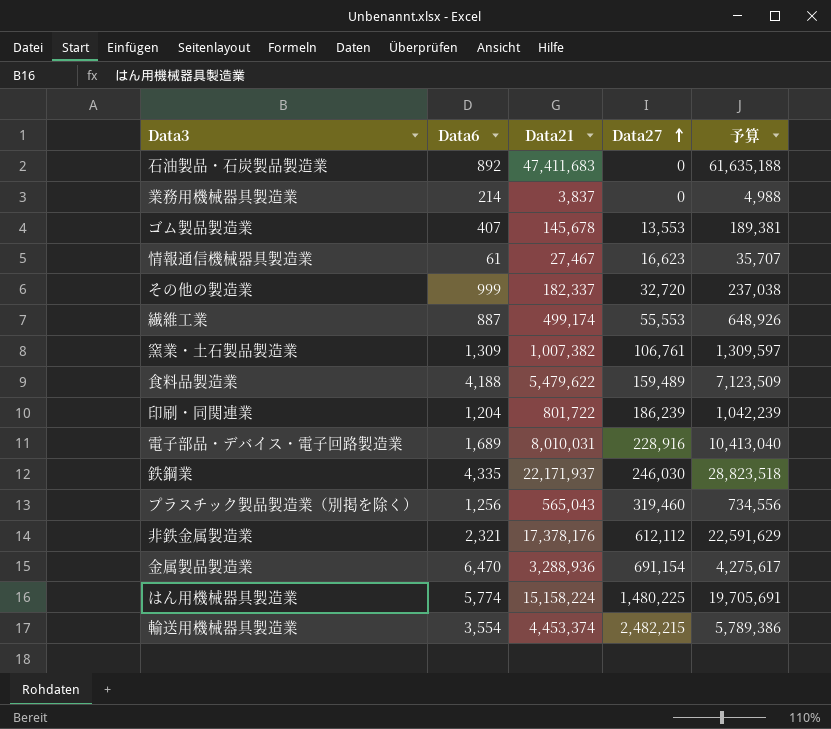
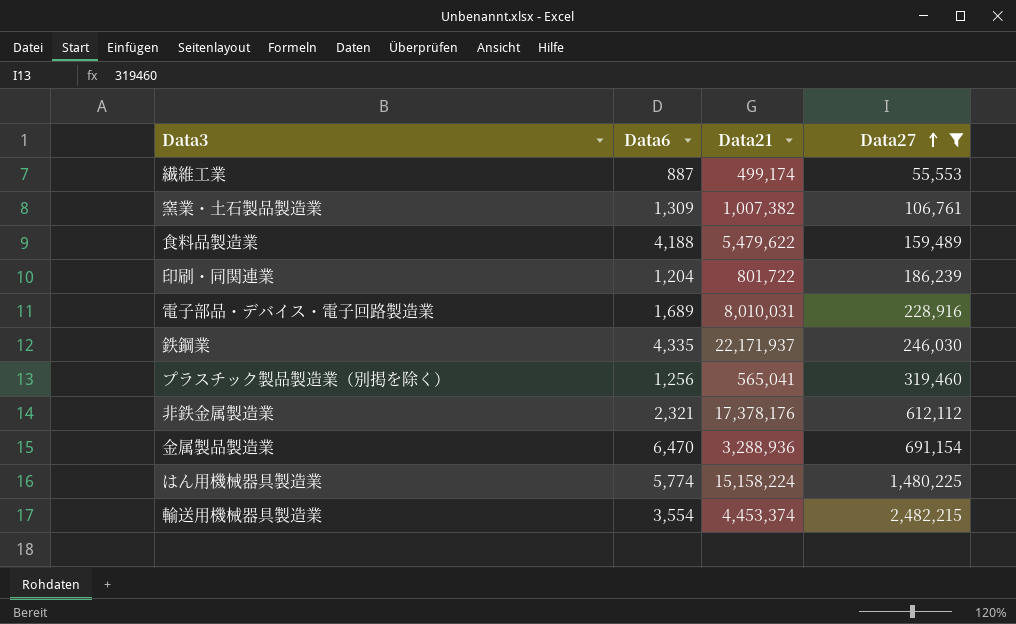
filter: none -> Data27 >= 55,553
column 予算 | formula: [Data21] * 1.3 -> none
プラスチック製品製造業（別掲を除く） | Data21: 565,043 -> 565,041

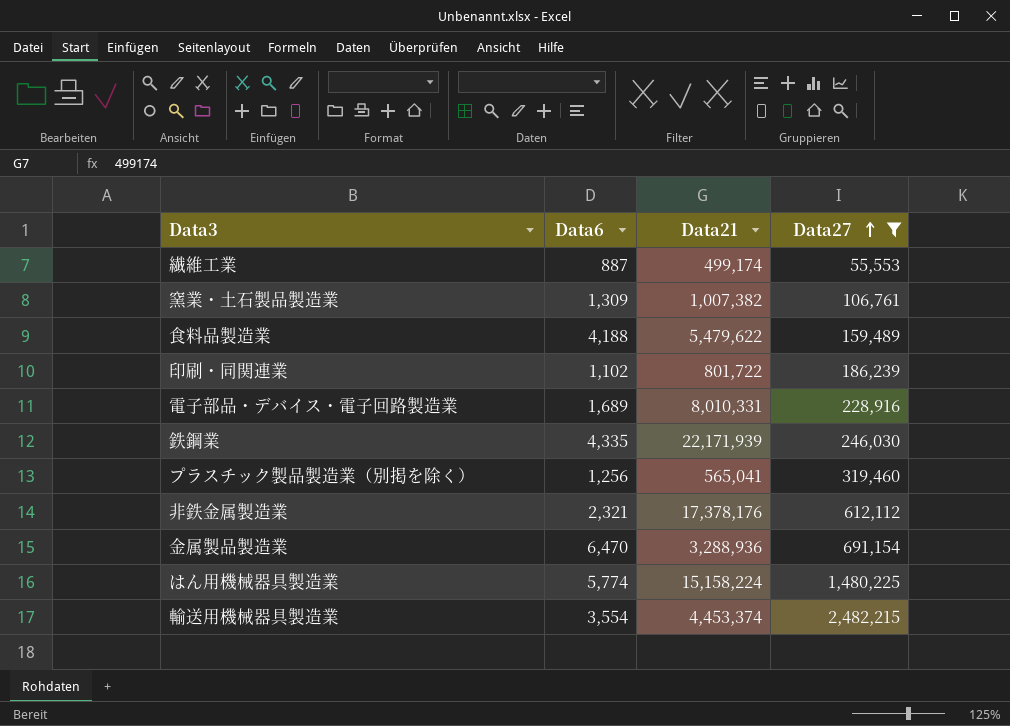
印刷・同関連業 | Data6: 1,204 -> 1,102
電子部品・デバイス・電子回路製造業 | Data21: 8,010,031 -> 8,010,331
鉄鋼業 | Data21: 22,171,937 -> 22,171,939

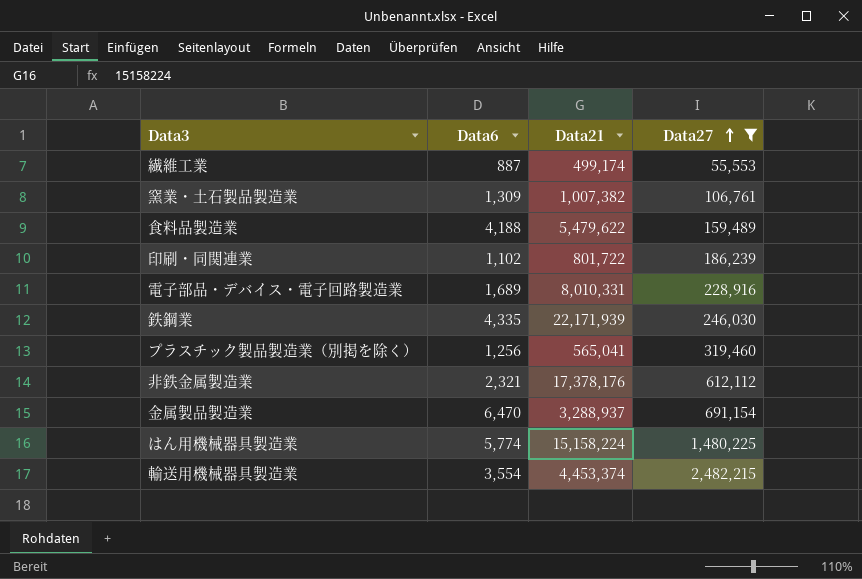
金属製品製造業 | Data21: 3,288,936 -> 3,288,937

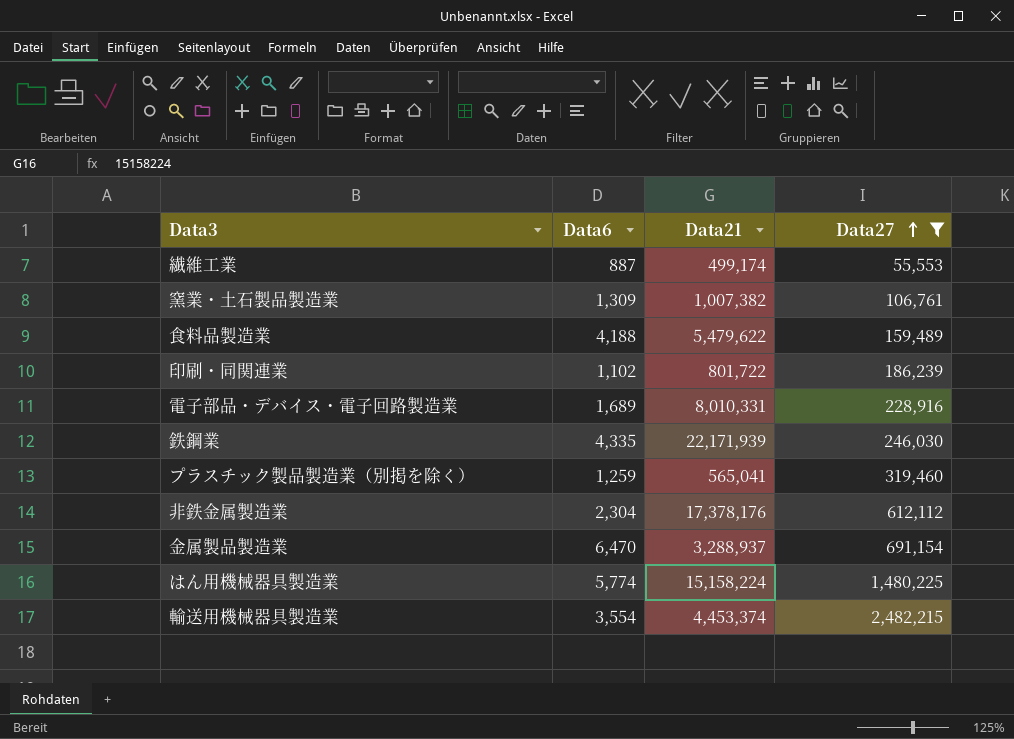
プラスチック製品製造業（別掲を除く） | Data6: 1,256 -> 1,259
非鉄金属製造業 | Data6: 2,321 -> 2,304

